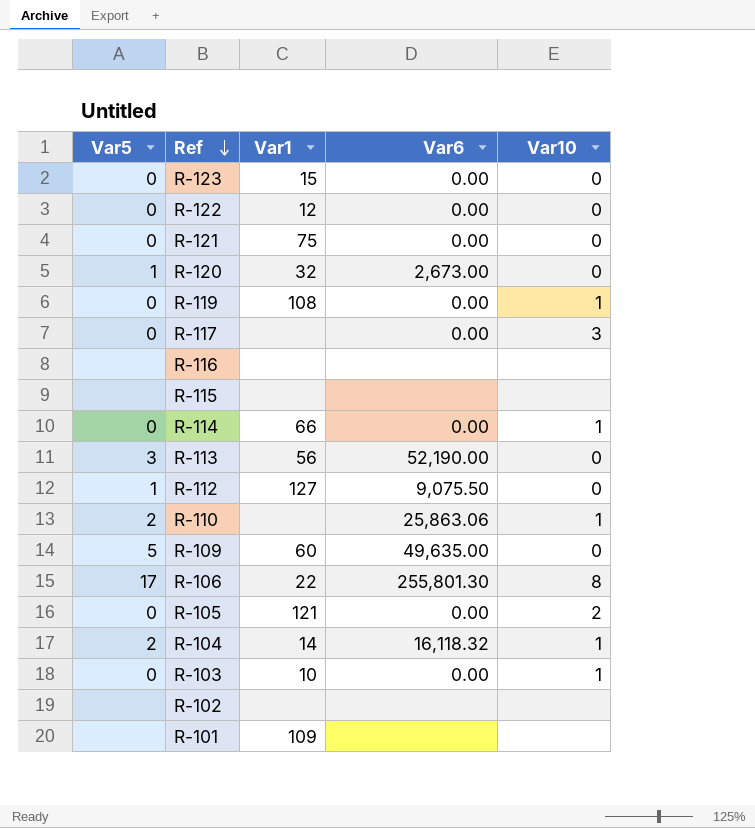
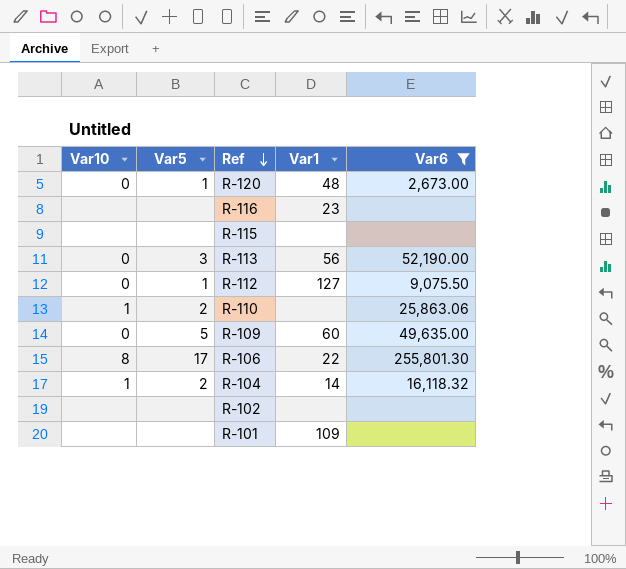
filter: none -> Var6 != 0.00
column Var10 | position: 5 -> 1
R-120 | Var1: 32 -> 48
R-116 | Var1: none -> 23

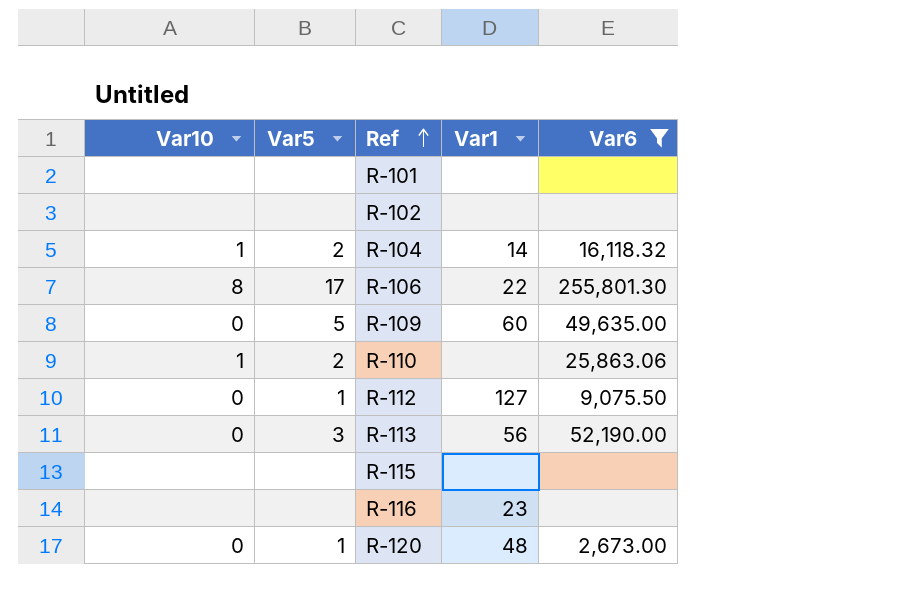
row order: Ref descending -> Ref ascending
R-101 | Var1: 109 -> none

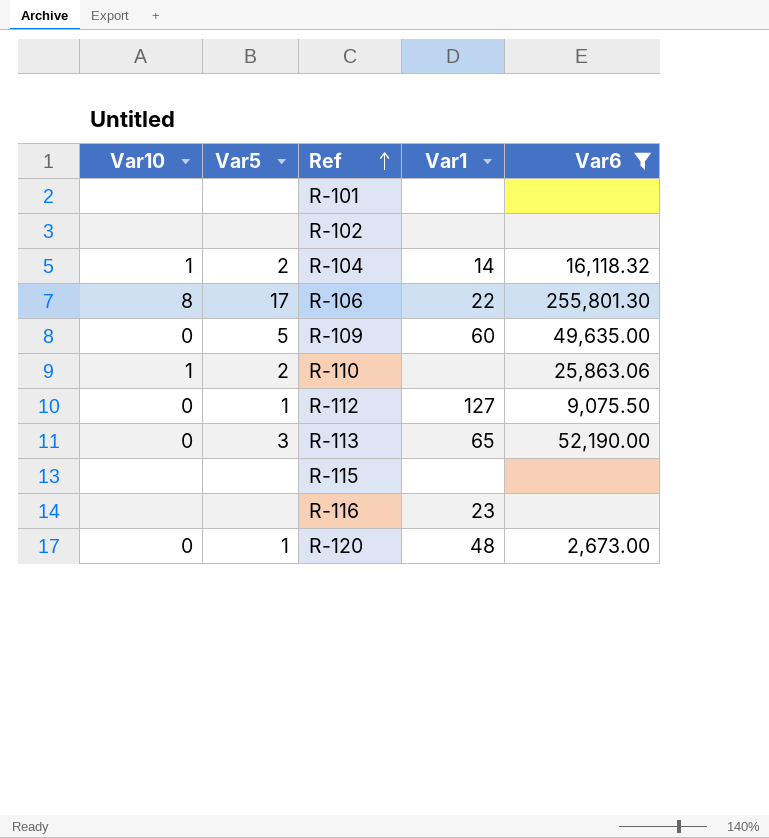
R-113 | Var1: 56 -> 65

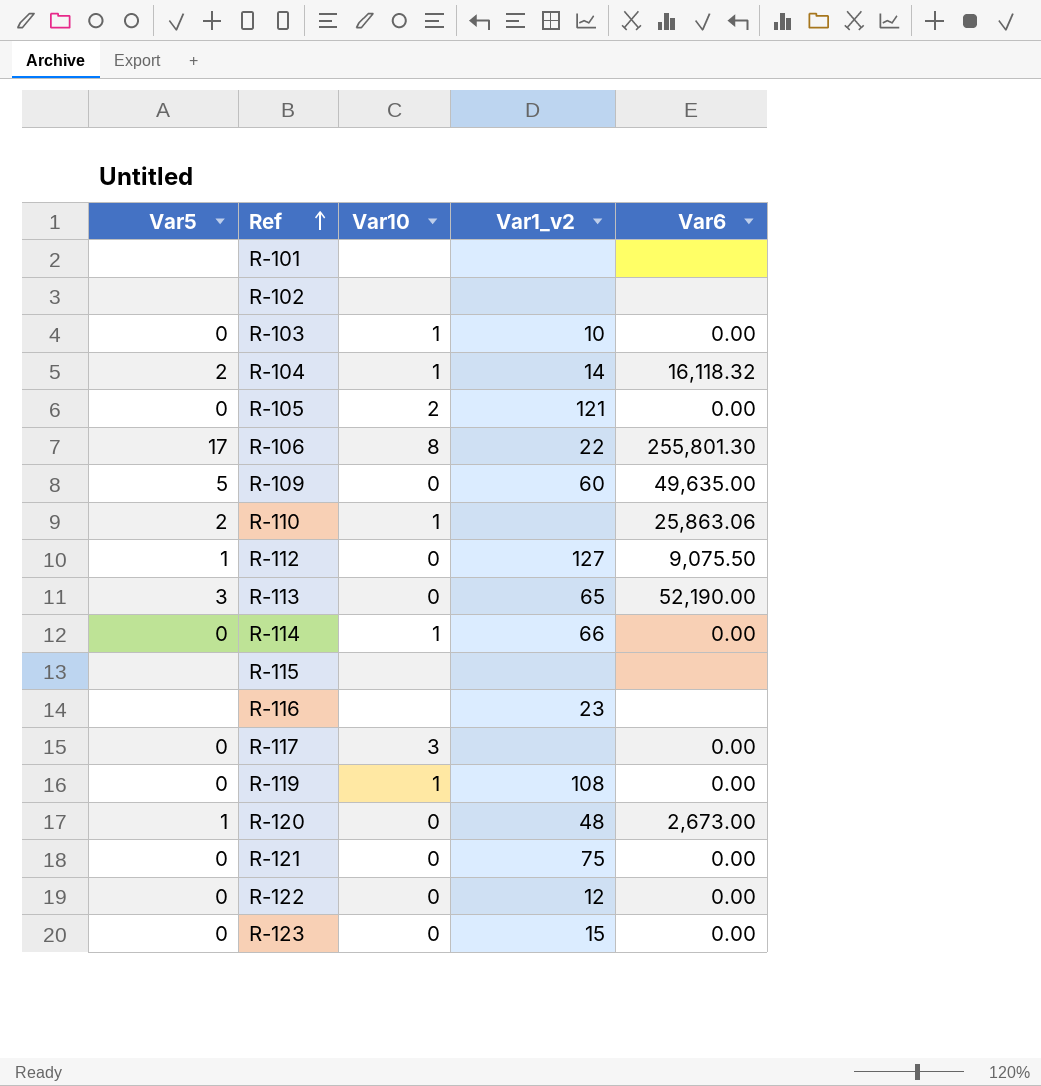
filter: Var6 != 0.00 -> none
column Var10 | position: 1 -> 3
column name: Var1 -> Var1_v2

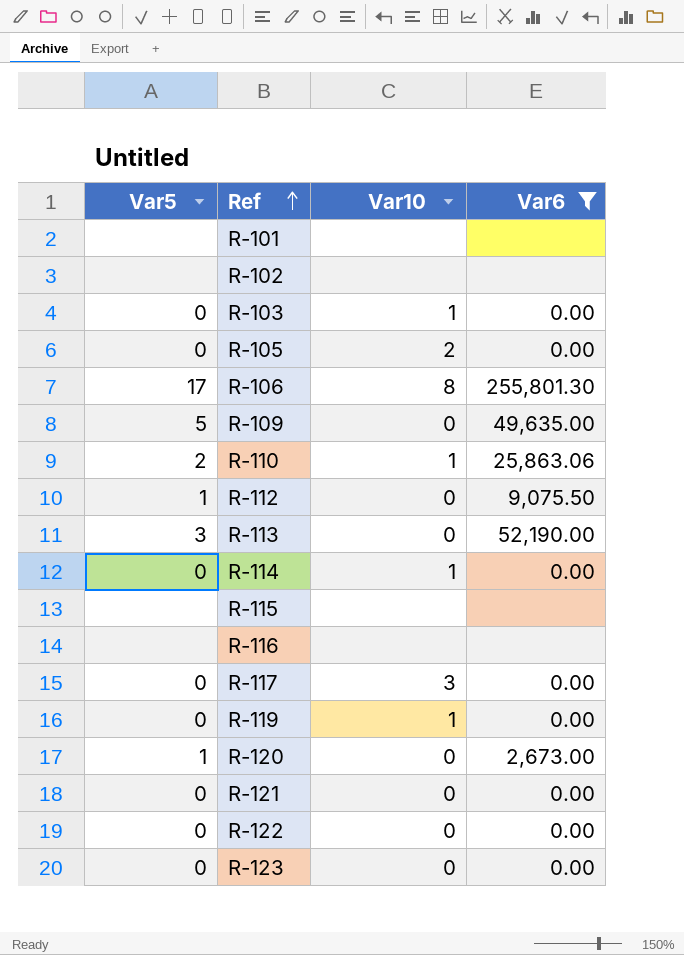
filter: none -> Var6 != 16,118.32
column Var1_v2 | position: 4 -> none

